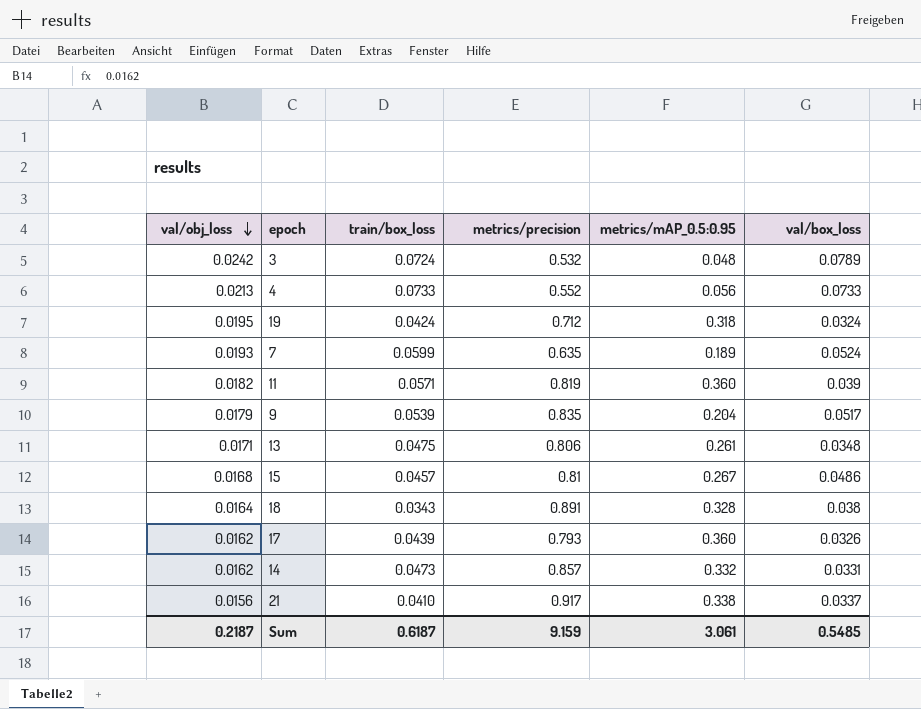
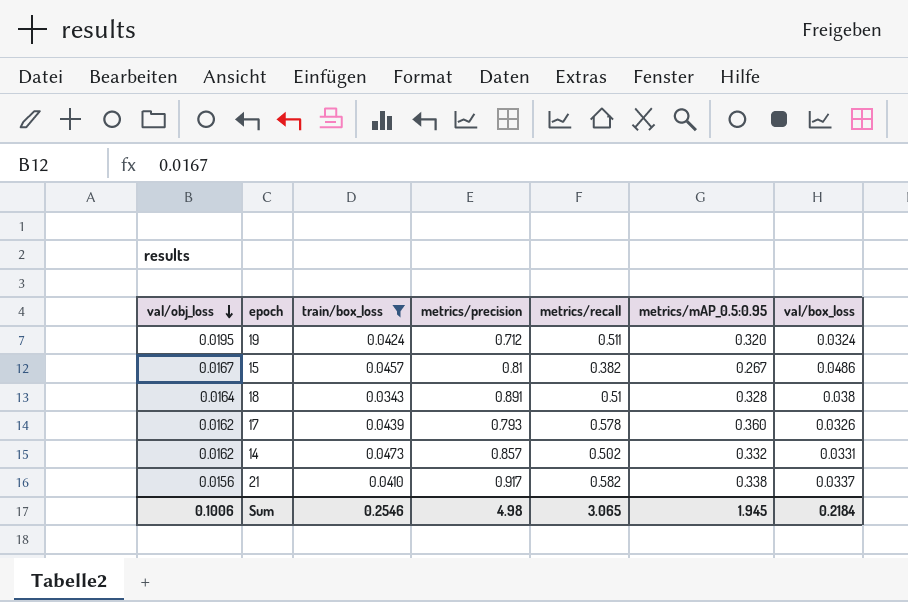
filter: none -> train/box_loss <= 0.0473
column metrics/recall | position: none -> 5
19 | metrics/mAP_0.5:0.95: 0.318 -> 0.320
15 | val/obj_loss: 0.0168 -> 0.0167
Sum | val/obj_loss: 0.2187 -> 0.1006
Sum | train/box_loss: 0.6187 -> 0.2546
Sum | metrics/precision: 9.159 -> 4.98
Sum | metrics/mAP_0.5:0.95: 3.061 -> 1.945
Sum | val/box_loss: 0.5485 -> 0.2184

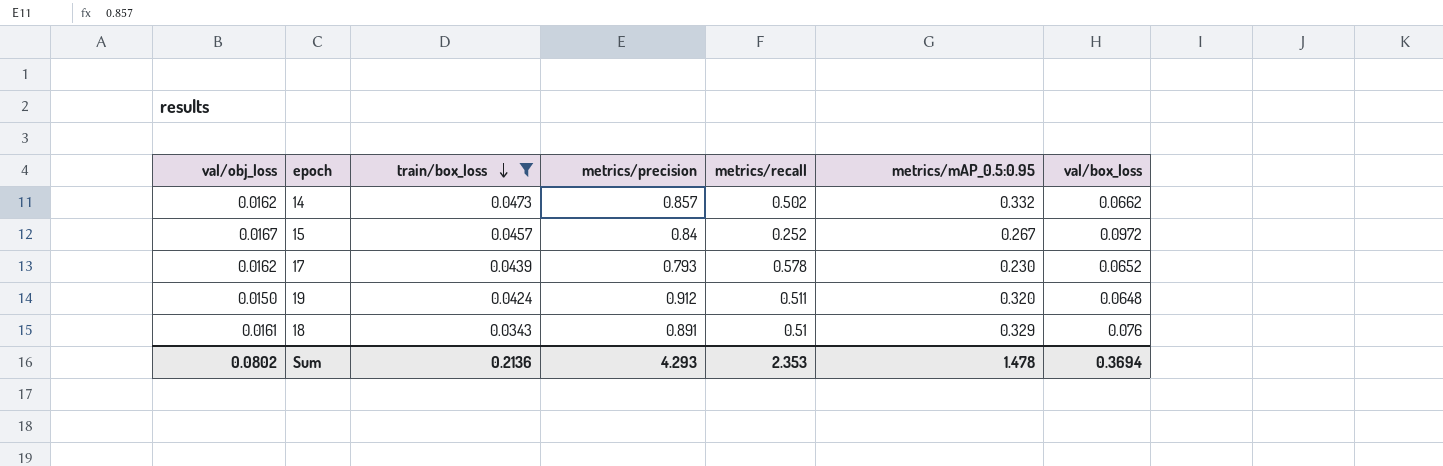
row order: val/obj_loss descending -> train/box_loss descending
row 21: 0.0156 | 0.0410 | 0.917 | 0.582 | 0.338 | 0.0337 -> none
14 | val/box_loss: 0.0331 -> 0.0662
15 | metrics/precision: 0.81 -> 0.84
15 | metrics/recall: 0.382 -> 0.252
15 | val/box_loss: 0.0486 -> 0.0972
17 | metrics/mAP_0.5:0.95: 0.360 -> 0.230
17 | val/box_loss: 0.0326 -> 0.0652
19 | val/obj_loss: 0.0195 -> 0.0150
19 | metrics/precision: 0.712 -> 0.912
19 | val/box_loss: 0.0324 -> 0.0648
18 | val/obj_loss: 0.0164 -> 0.0161
18 | metrics/mAP_0.5:0.95: 0.328 -> 0.329
18 | val/box_loss: 0.038 -> 0.076
Sum | val/obj_loss: 0.1006 -> 0.0802
Sum | train/box_loss: 0.2546 -> 0.2136
Sum | metrics/precision: 4.98 -> 4.293
Sum | metrics/recall: 3.065 -> 2.353
Sum | metrics/mAP_0.5:0.95: 1.945 -> 1.478
Sum | val/box_loss: 0.2184 -> 0.3694

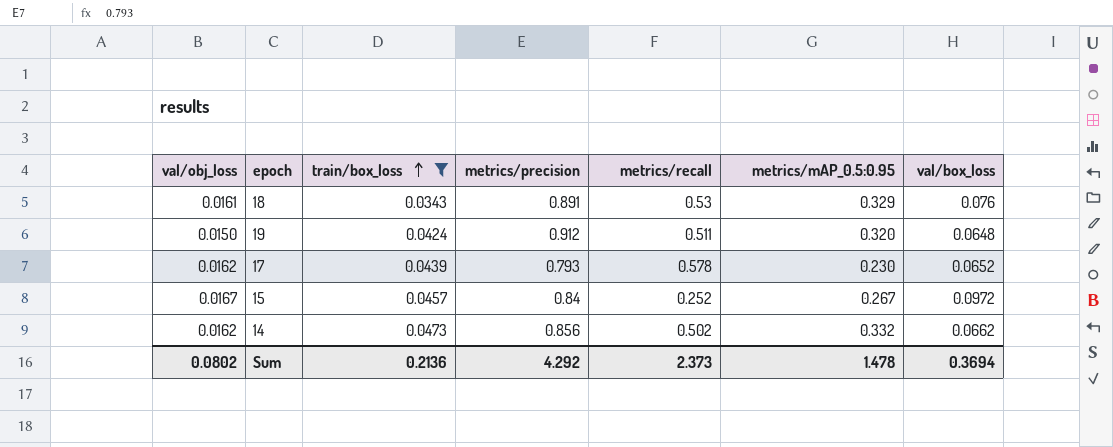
row order: train/box_loss descending -> train/box_loss ascending
18 | metrics/recall: 0.51 -> 0.53
14 | metrics/precision: 0.857 -> 0.856
Sum | metrics/precision: 4.293 -> 4.292
Sum | metrics/recall: 2.353 -> 2.373

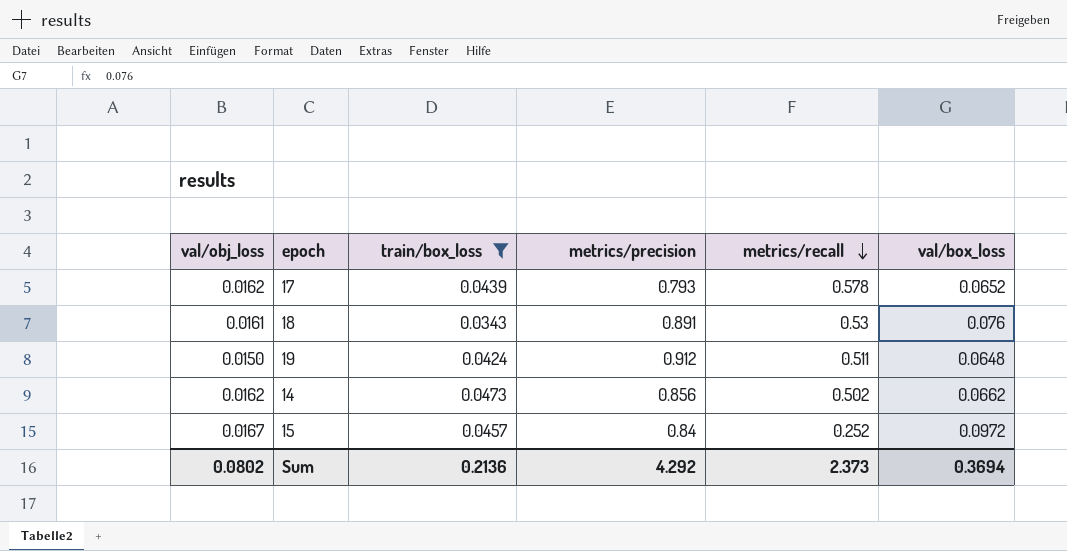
row order: train/box_loss ascending -> metrics/recall descending
column metrics/mAP_0.5:0.95 | position: 6 -> none

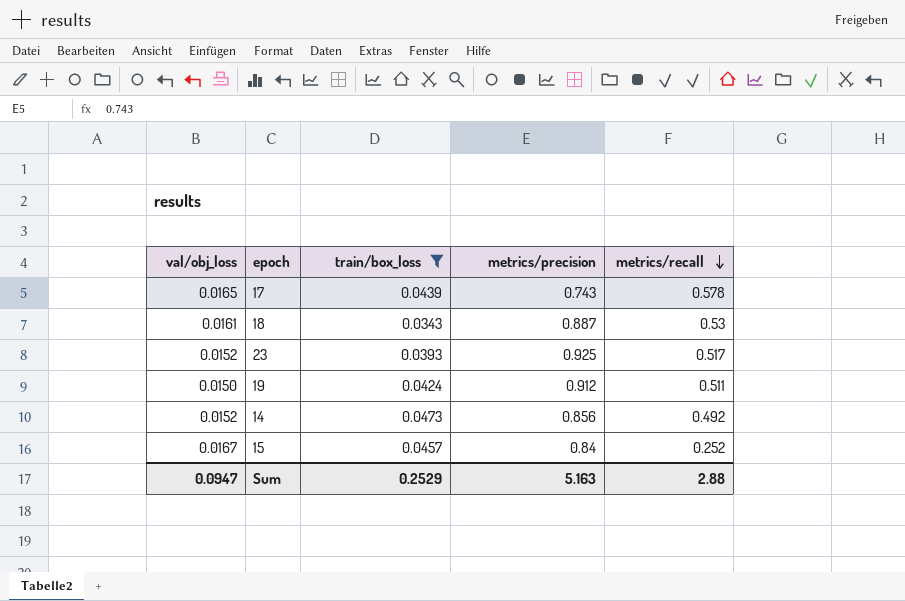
column val/box_loss | position: 6 -> none
17 | val/obj_loss: 0.0162 -> 0.0165
17 | metrics/precision: 0.793 -> 0.743
18 | metrics/precision: 0.891 -> 0.887
row 23: none -> 0.0152 | 0.0393 | 0.925 | 0.517
14 | val/obj_loss: 0.0162 -> 0.0152
14 | metrics/recall: 0.502 -> 0.492
Sum | val/obj_loss: 0.0802 -> 0.0947
Sum | train/box_loss: 0.2136 -> 0.2529
Sum | metrics/precision: 4.292 -> 5.163
Sum | metrics/recall: 2.373 -> 2.88

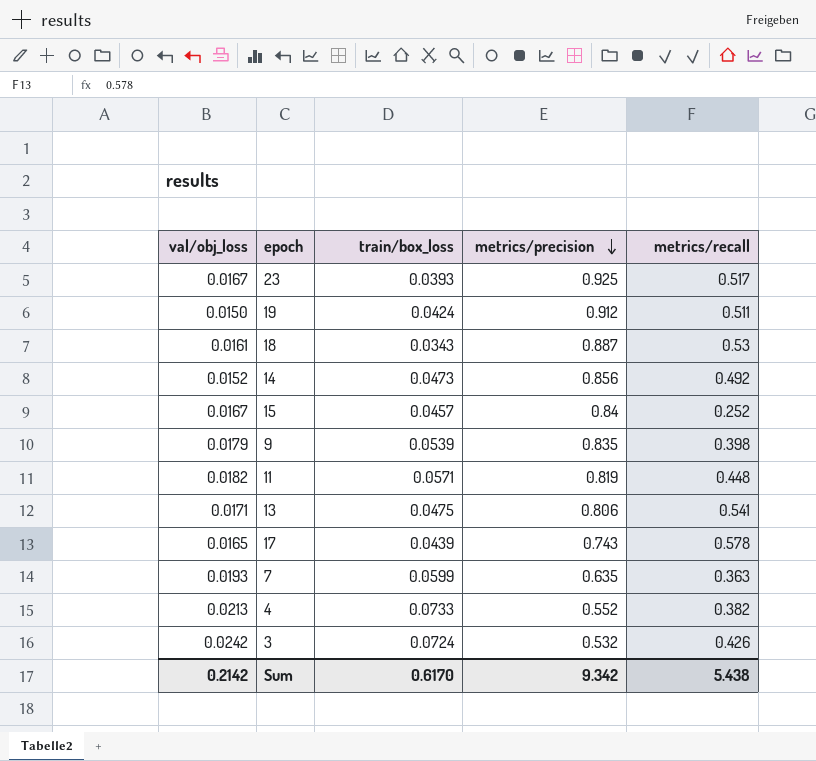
filter: train/box_loss <= 0.0473 -> none
row order: metrics/recall descending -> metrics/precision descending
23 | val/obj_loss: 0.0152 -> 0.0167
Sum | val/obj_loss: 0.0947 -> 0.2142
Sum | train/box_loss: 0.2529 -> 0.6170
Sum | metrics/precision: 5.163 -> 9.342
Sum | metrics/recall: 2.88 -> 5.438

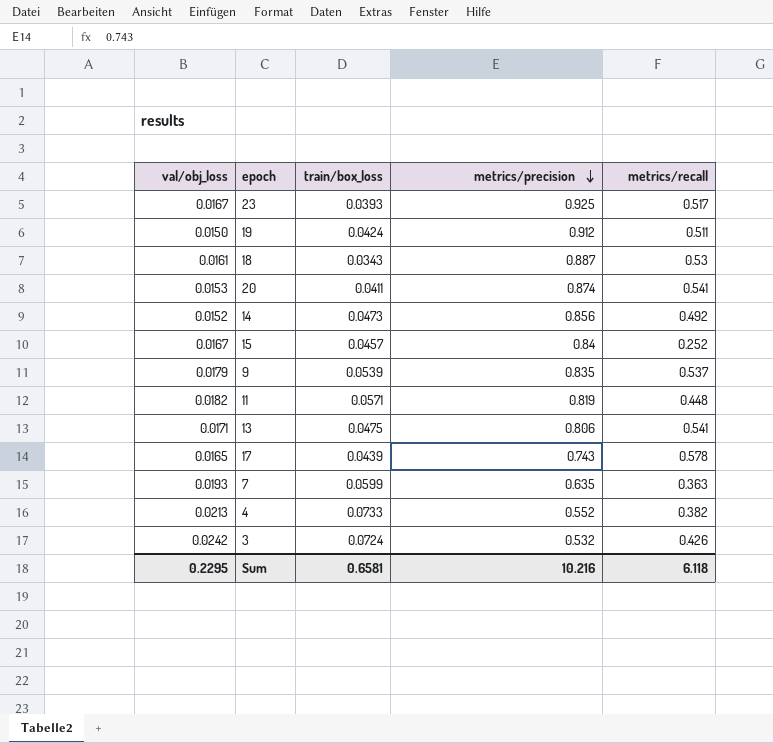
row 20: none -> 0.0153 | 0.0411 | 0.874 | 0.541
9 | metrics/recall: 0.398 -> 0.537
Sum | val/obj_loss: 0.2142 -> 0.2295
Sum | train/box_loss: 0.6170 -> 0.6581
Sum | metrics/precision: 9.342 -> 10.216
Sum | metrics/recall: 5.438 -> 6.118

